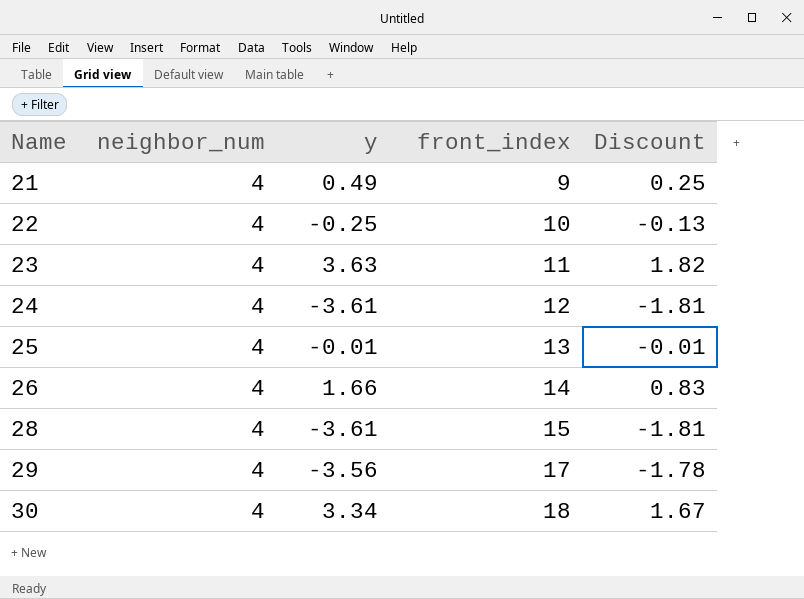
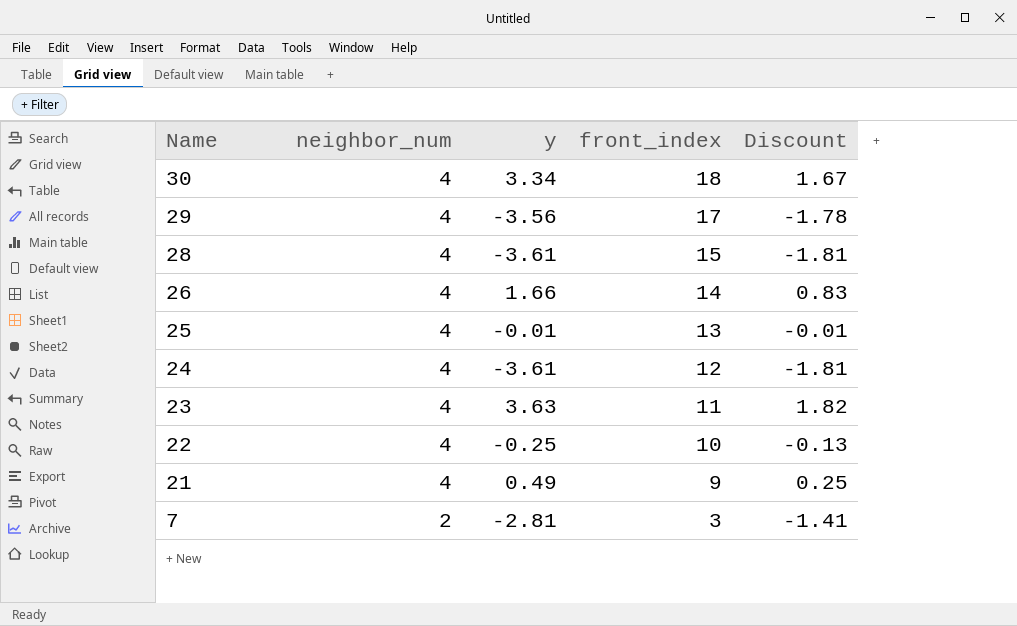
row order: Name ascending -> Name descending
row 7: none -> 2 | -2.81 | 3 | -1.41

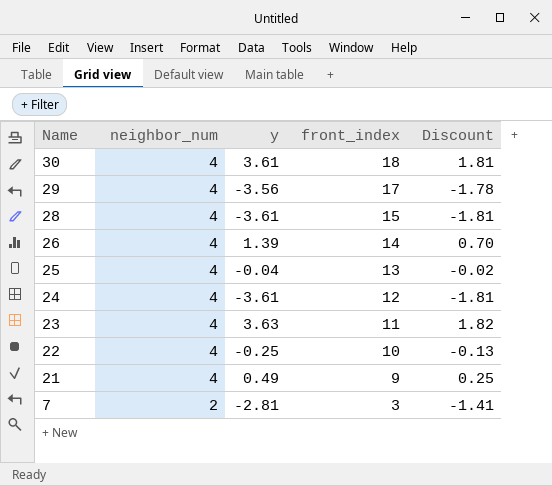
30 | y: 3.34 -> 3.61
30 | Discount: 1.67 -> 1.81
26 | y: 1.66 -> 1.39
26 | Discount: 0.83 -> 0.70
25 | y: -0.01 -> -0.04
25 | Discount: -0.01 -> -0.02

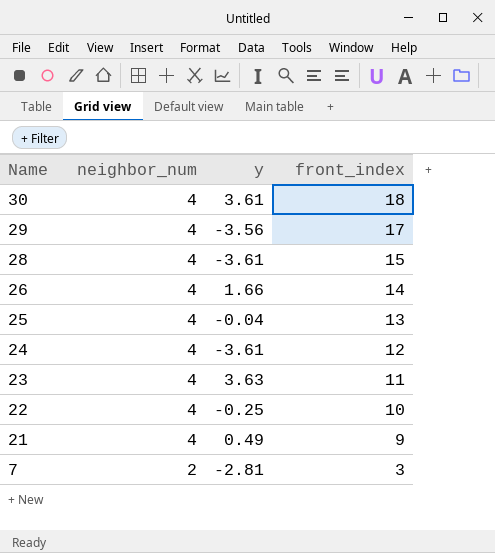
column Discount | formula: [y] * 0.5 -> none
26 | y: 1.39 -> 1.66

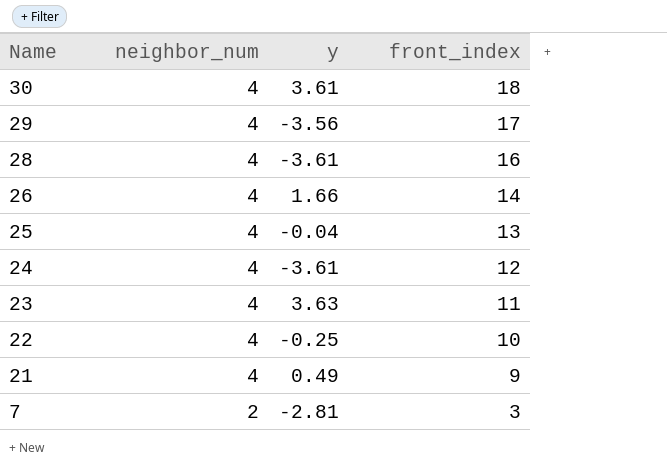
28 | front_index: 15 -> 16

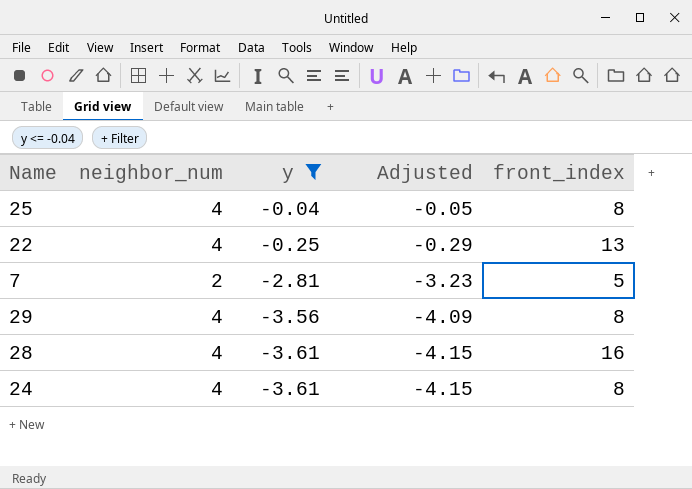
filter: none -> y <= -0.04
row order: Name descending -> y descending
column Adjusted | formula: none -> [y] * 1.15
25 | front_index: 13 -> 8
22 | front_index: 10 -> 13
7 | front_index: 3 -> 5
29 | front_index: 17 -> 8
24 | front_index: 12 -> 8

